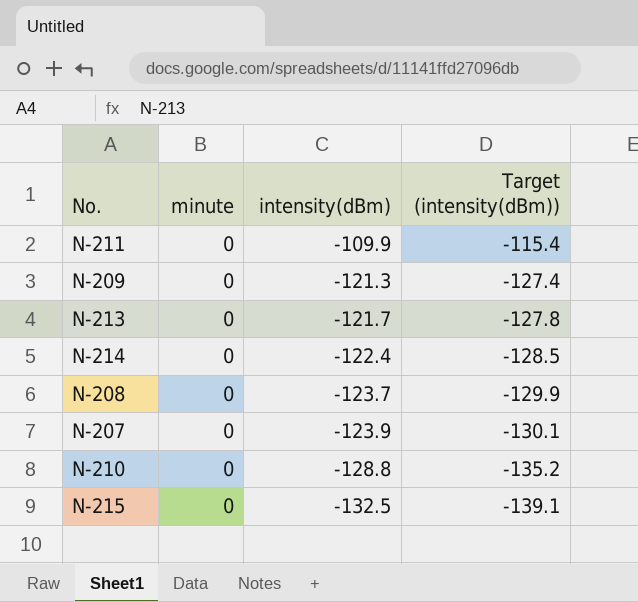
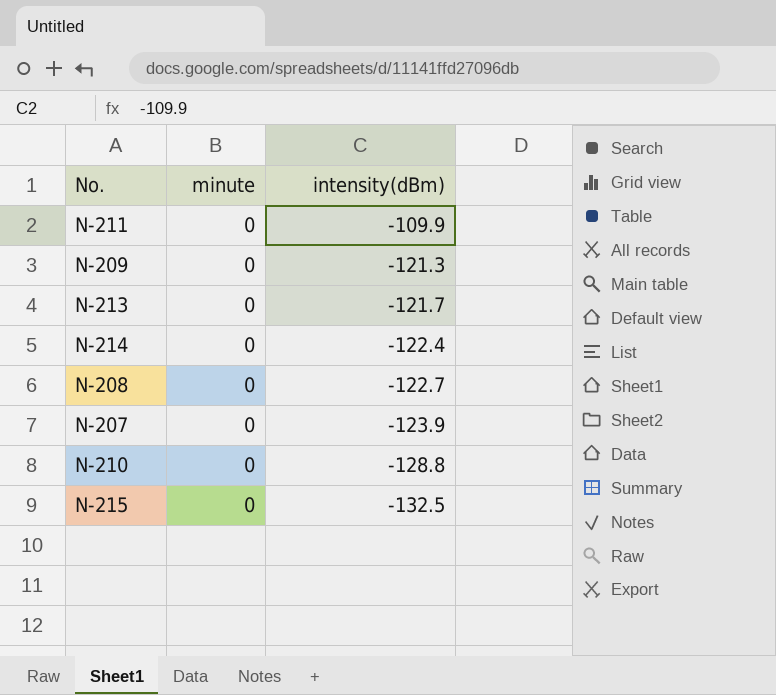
column Target (intensity(dBm)) | formula: [intensity(dBm)] * 1.05 -> none
N-208 | intensity(dBm): -123.7 -> -122.7

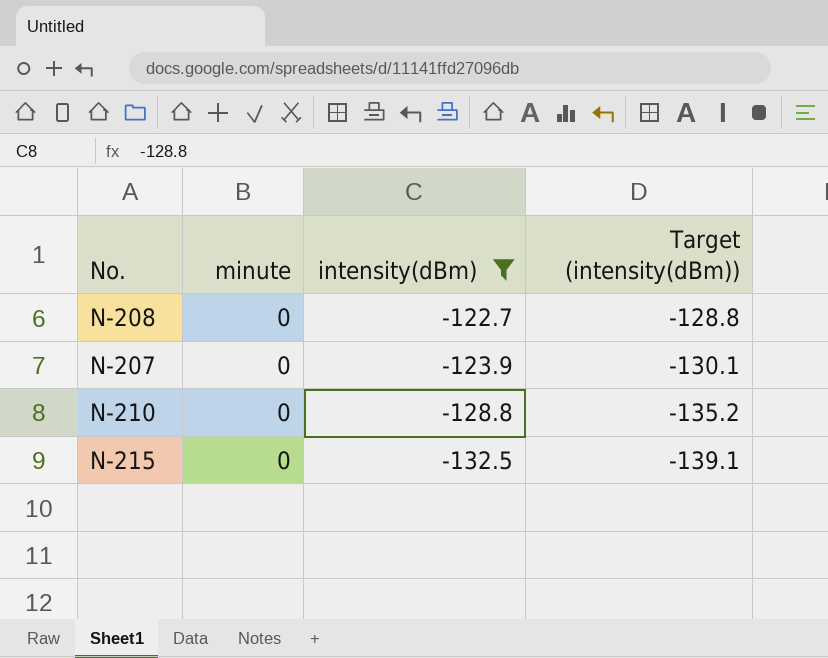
filter: none -> intensity(dBm) <= -122.7
column Target (intensity(dBm)) | formula: none -> [intensity(dBm)] * 1.05

